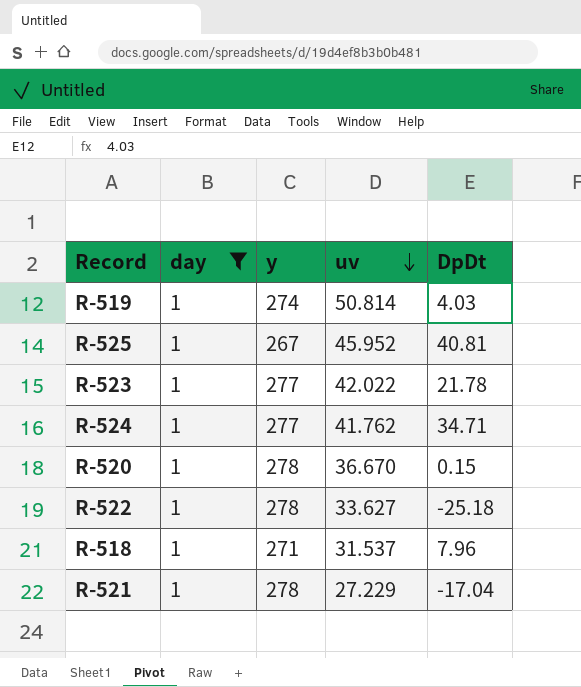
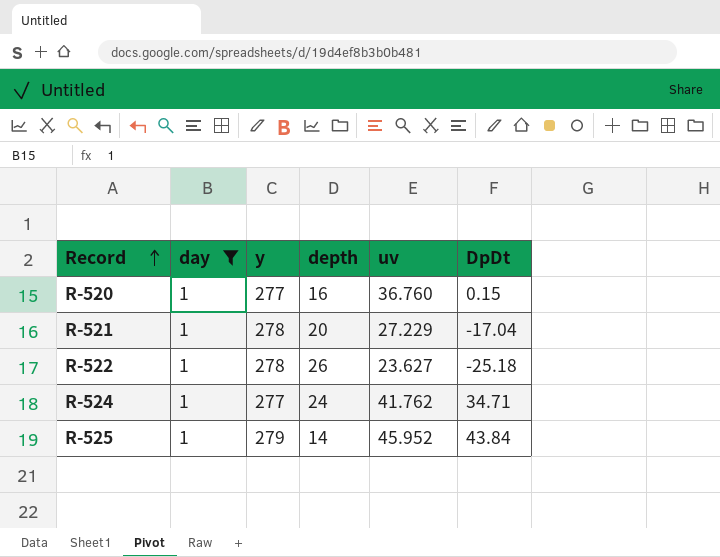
row order: uv descending -> Record ascending
column depth | position: none -> 4
row R-519: 1 | 274 | 50.814 | 4.03 -> none
row R-523: 1 | 277 | 42.022 | 21.78 -> none
row R-518: 1 | 271 | 31.537 | 7.96 -> none
R-520 | y: 278 -> 277
R-520 | uv: 36.670 -> 36.760
R-522 | uv: 33.627 -> 23.627
R-525 | y: 267 -> 279
R-525 | DpDt: 40.81 -> 43.84

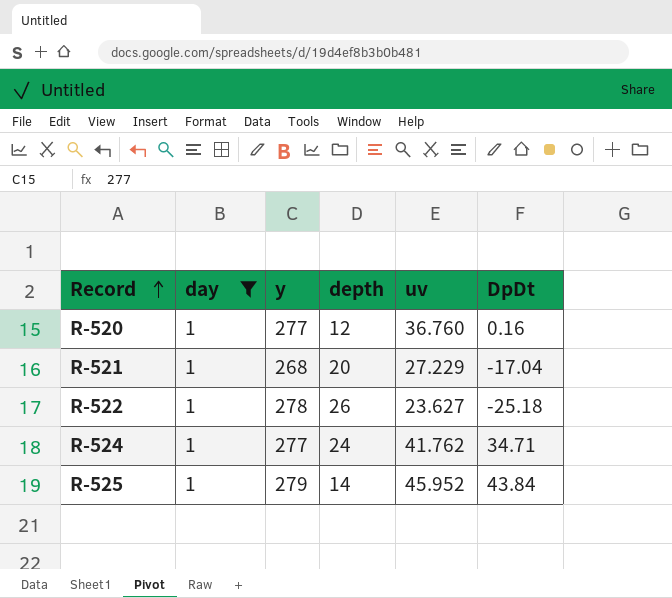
R-520 | depth: 16 -> 12
R-520 | DpDt: 0.15 -> 0.16
R-521 | y: 278 -> 268

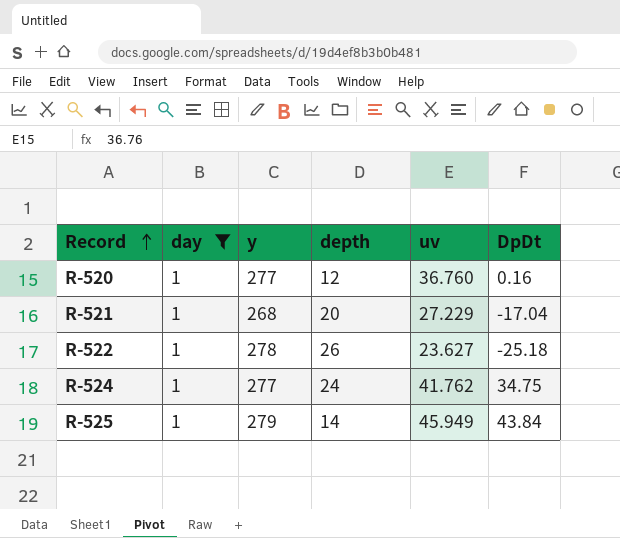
R-524 | DpDt: 34.71 -> 34.75
R-525 | uv: 45.952 -> 45.949

